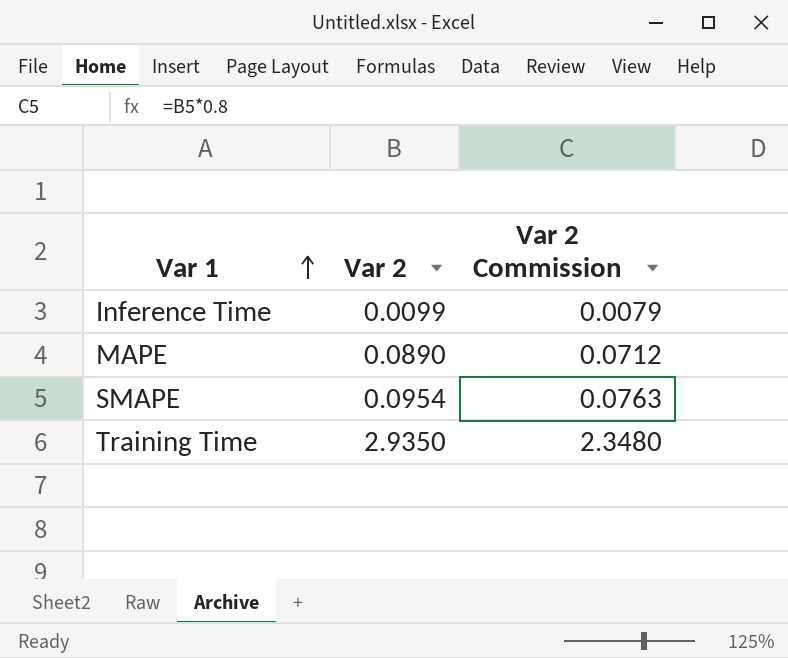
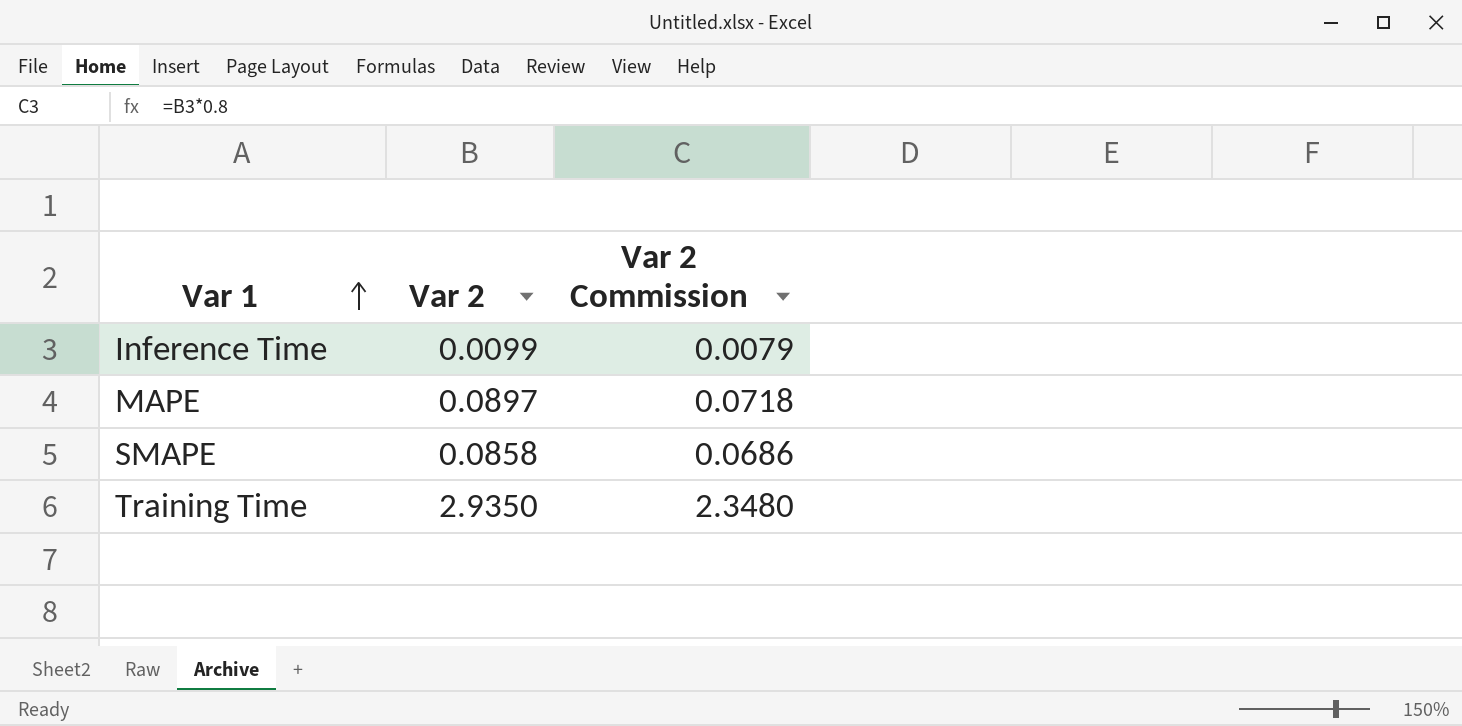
MAPE | Var 2: 0.0890 -> 0.0897
MAPE | Var 2 Commission: 0.0712 -> 0.0718
SMAPE | Var 2: 0.0954 -> 0.0858
SMAPE | Var 2 Commission: 0.0763 -> 0.0686

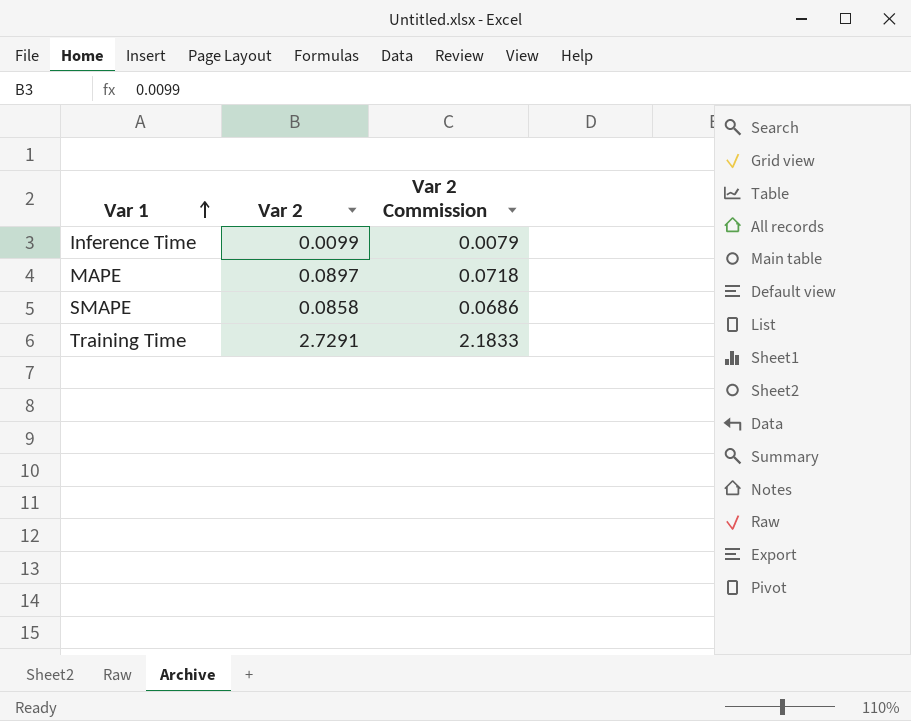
Training Time | Var 2: 2.9350 -> 2.7291
Training Time | Var 2 Commission: 2.3480 -> 2.1833

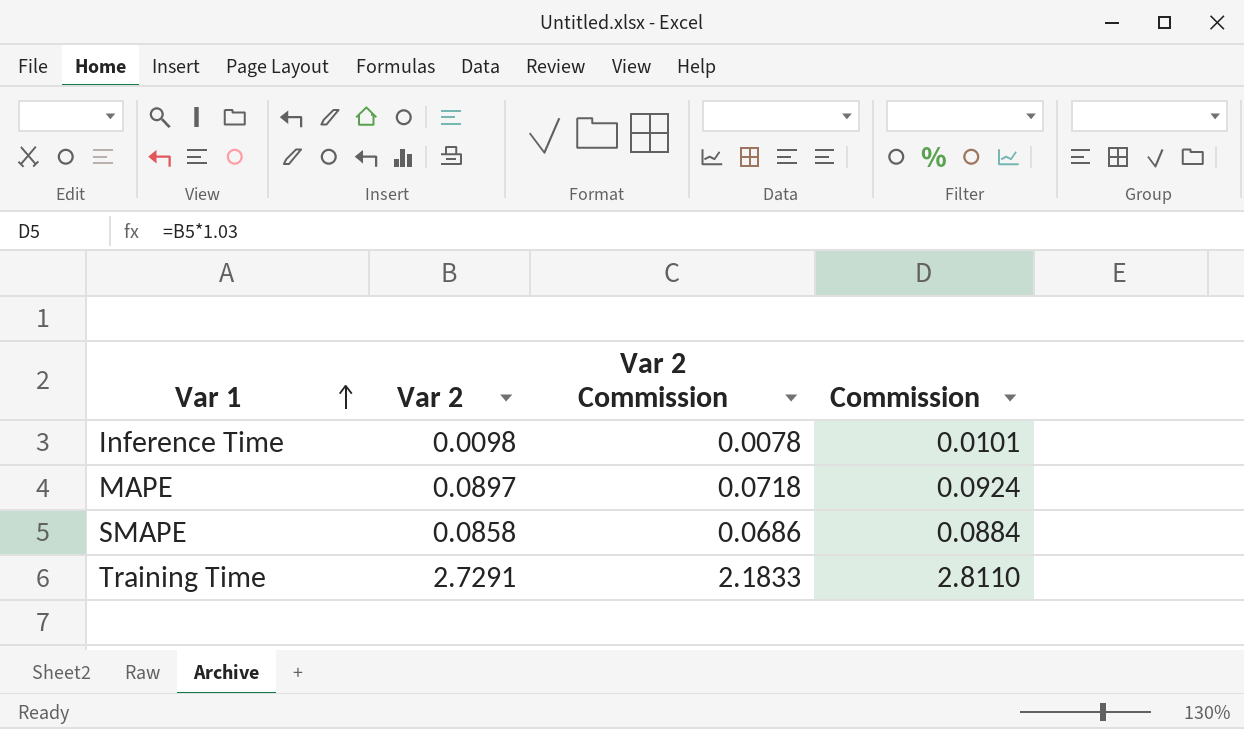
column Commission | formula: none -> [Var 2] * 1.03
Inference Time | Var 2: 0.0099 -> 0.0098
Inference Time | Var 2 Commission: 0.0079 -> 0.0078

